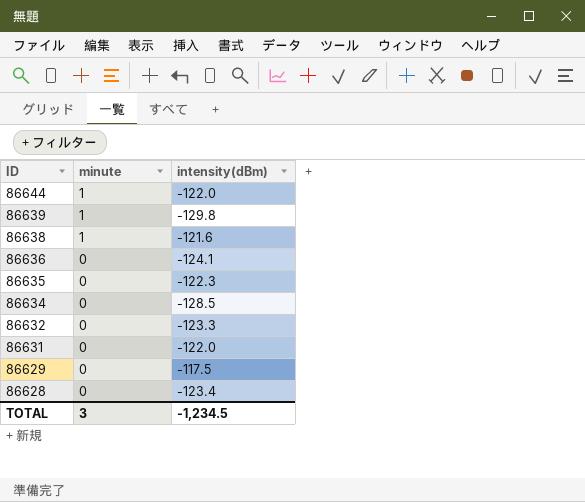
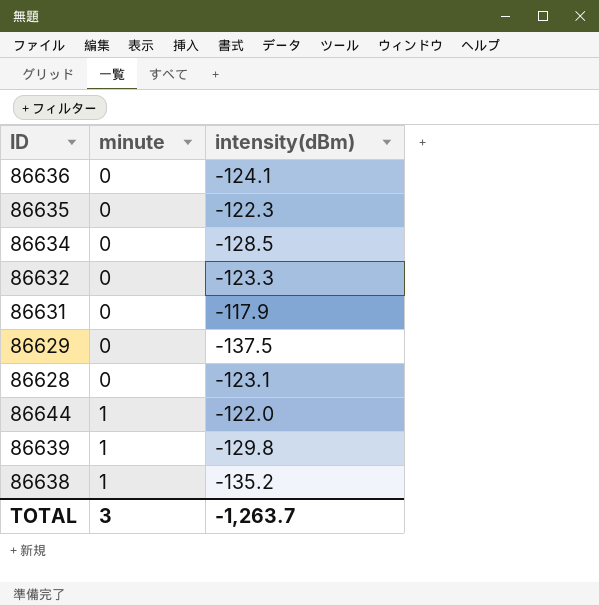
row order: ID descending -> minute ascending
86631 | intensity(dBm): -122.0 -> -117.9
86629 | intensity(dBm): -117.5 -> -137.5
86628 | intensity(dBm): -123.4 -> -123.1
86638 | intensity(dBm): -121.6 -> -135.2
TOTAL | intensity(dBm): -1,234.5 -> -1,263.7

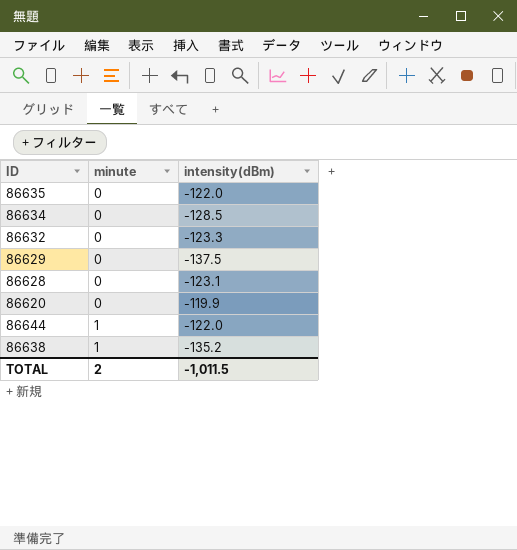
row 86636: 0 | -124.1 -> none
row 86631: 0 | -117.9 -> none
row 86639: 1 | -129.8 -> none
86635 | intensity(dBm): -122.3 -> -122.0
row 86620: none -> 0 | -119.9
TOTAL | minute: 3 -> 2
TOTAL | intensity(dBm): -1,263.7 -> -1,011.5

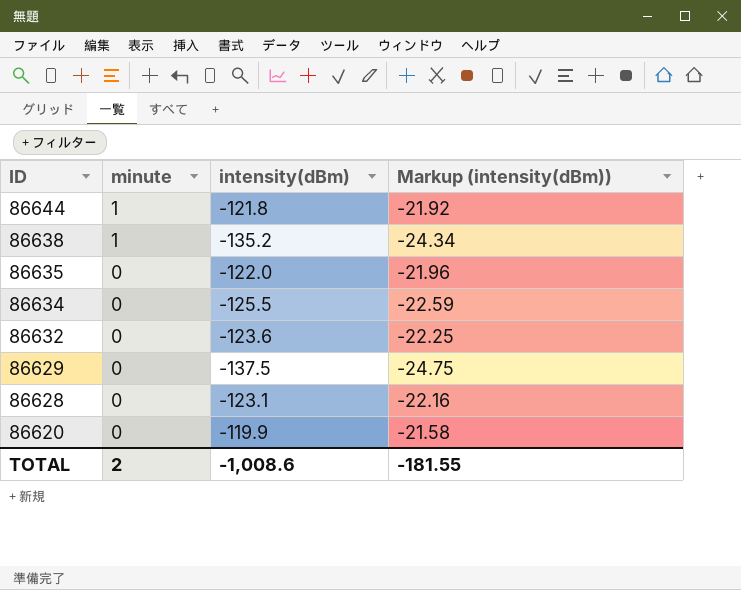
row order: minute ascending -> ID descending
column Markup (intensity(dBm)) | formula: none -> [intensity(dBm)] * 0.18
86644 | intensity(dBm): -122.0 -> -121.8
86634 | intensity(dBm): -128.5 -> -125.5
86632 | intensity(dBm): -123.3 -> -123.6
TOTAL | intensity(dBm): -1,011.5 -> -1,008.6

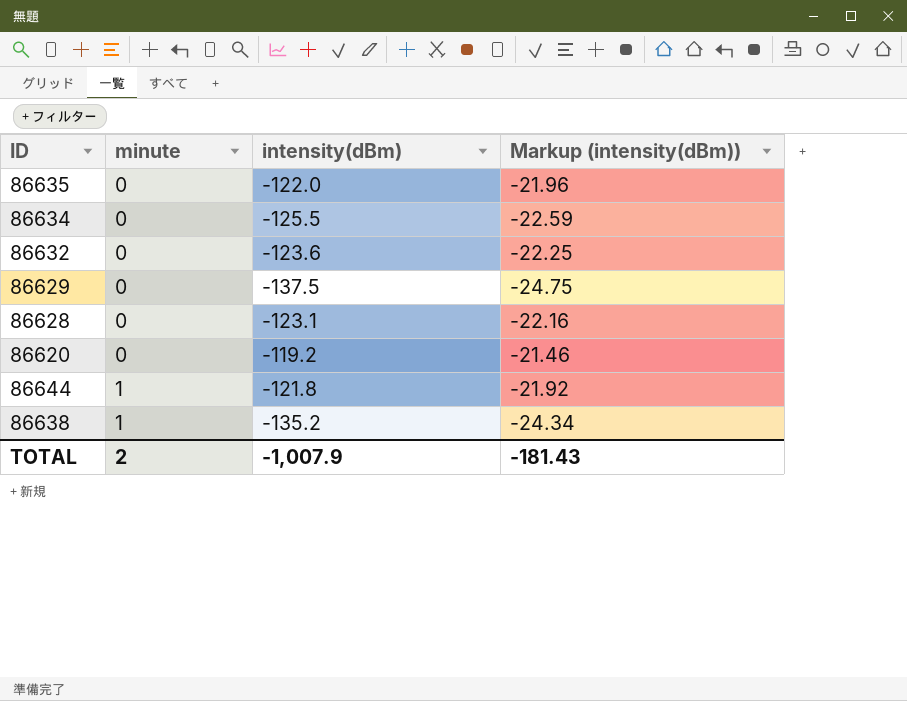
row order: ID descending -> minute ascending
86620 | intensity(dBm): -119.9 -> -119.2
86620 | Markup (intensity(dBm)): -21.58 -> -21.46
TOTAL | intensity(dBm): -1,008.6 -> -1,007.9
TOTAL | Markup (intensity(dBm)): -181.55 -> -181.43

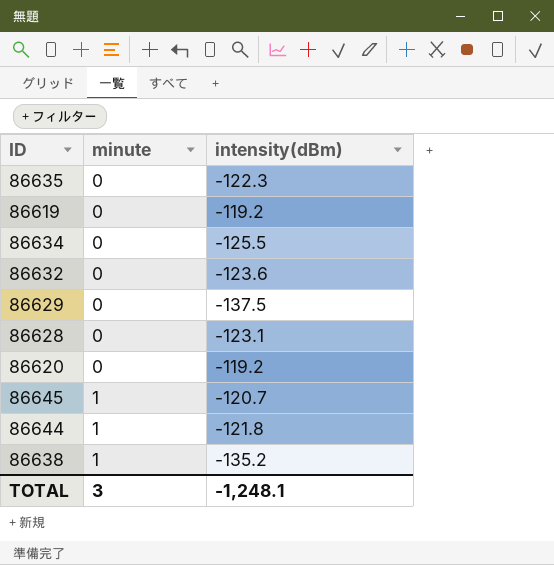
column Markup (intensity(dBm)) | formula: [intensity(dBm)] * 0.18 -> none
86635 | intensity(dBm): -122.0 -> -122.3
row 86619: none -> 0 | -119.2
row 86645: none -> 1 | -120.7
TOTAL | minute: 2 -> 3
TOTAL | intensity(dBm): -1,007.9 -> -1,248.1

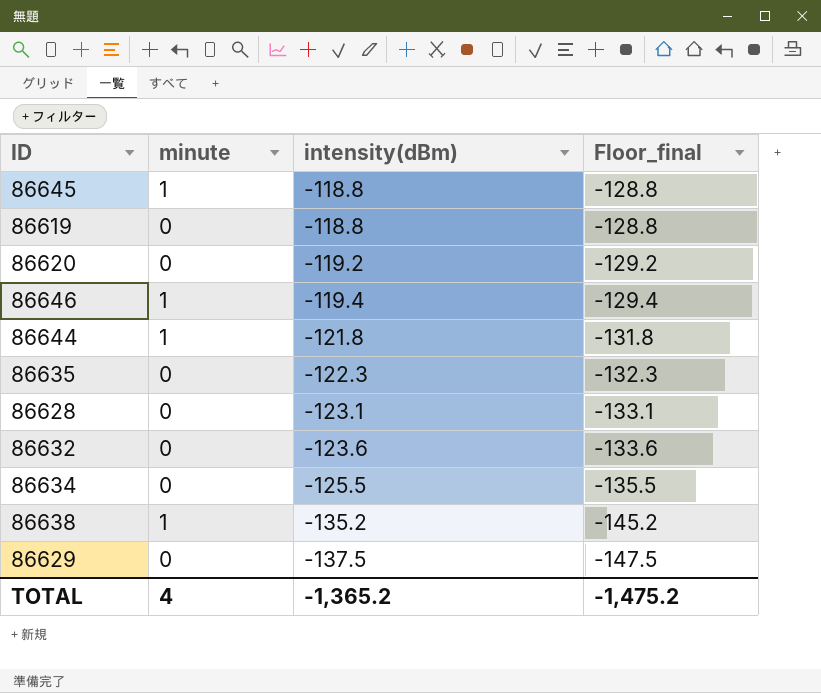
row order: minute ascending -> intensity(dBm) descending
column Floor_final | formula: none -> [intensity(dBm)] - 10
86645 | intensity(dBm): -120.7 -> -118.8
86619 | intensity(dBm): -119.2 -> -118.8
row 86646: none -> 1 | -119.4 | -129.4
TOTAL | minute: 3 -> 4
TOTAL | intensity(dBm): -1,248.1 -> -1,365.2

